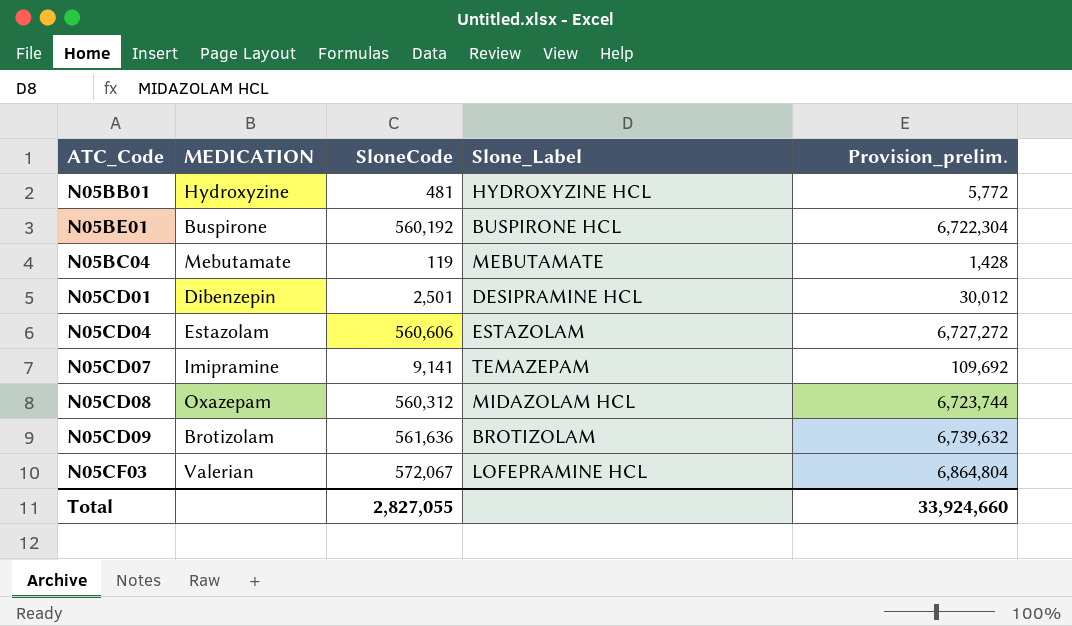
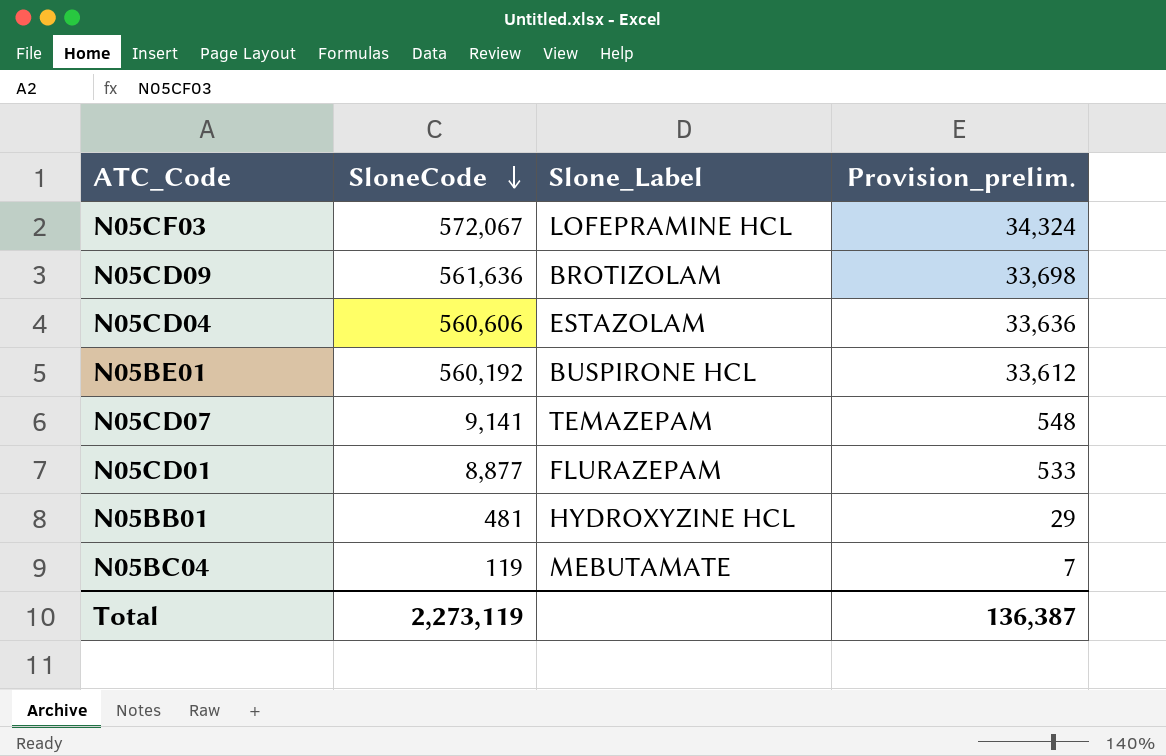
row order: none -> SloneCode descending
column MEDICATION | position: 2 -> none
column Provision_prelim. | formula: [SloneCode] * 12 -> [SloneCode] * 0.06
row N05CD08: Oxazepam | 560,312 | MIDAZOLAM HCL | 6,723,744 -> none
N05CD01 | SloneCode: 2,501 -> 8,877
N05CD01 | Slone_Label: DESIPRAMINE HCL -> FLURAZEPAM
Total | SloneCode: 2,827,055 -> 2,273,119
Total | Provision_prelim.: 33,924,660 -> 136,387

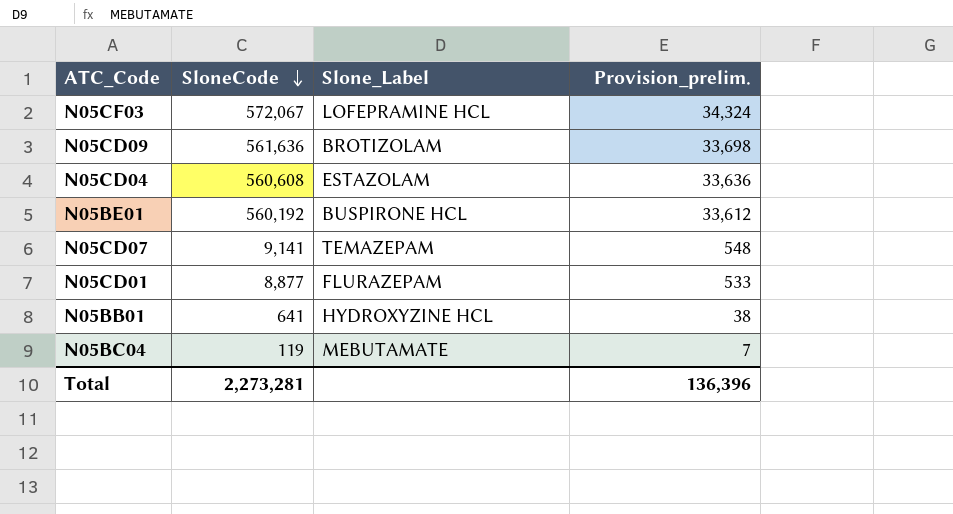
N05CD04 | SloneCode: 560,606 -> 560,608
N05BB01 | SloneCode: 481 -> 641
N05BB01 | Provision_prelim.: 29 -> 38
Total | SloneCode: 2,273,119 -> 2,273,281
Total | Provision_prelim.: 136,387 -> 136,396

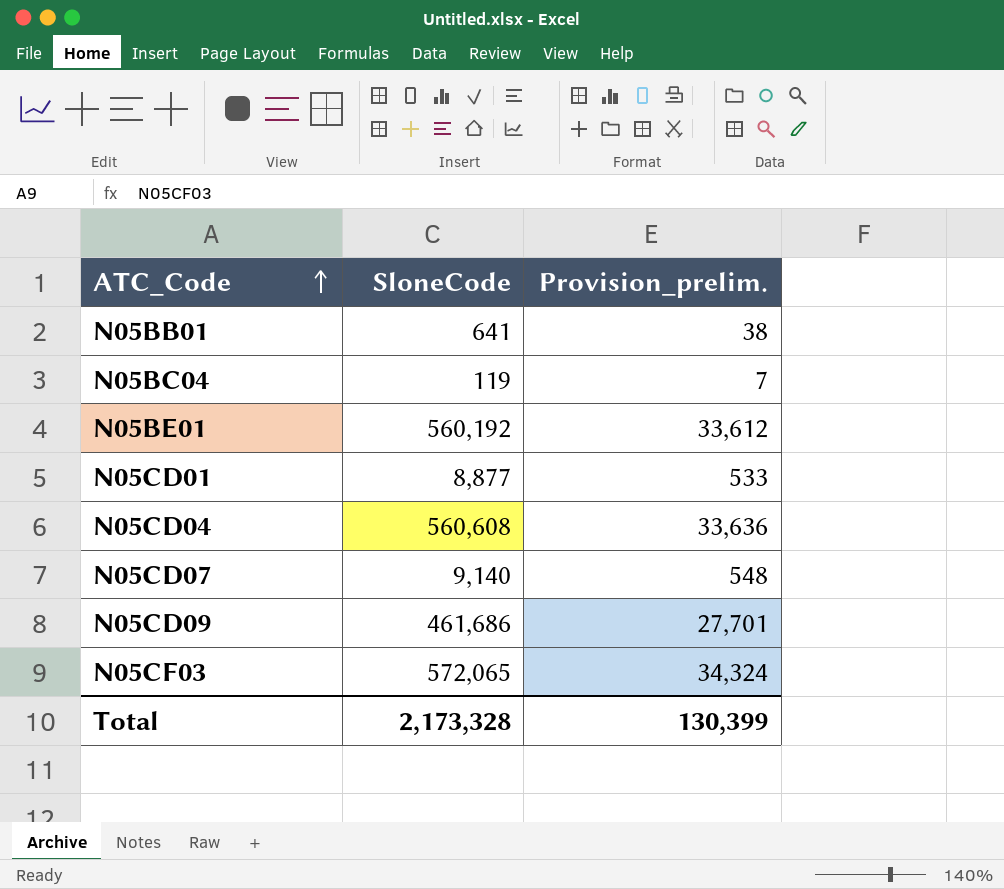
row order: SloneCode descending -> ATC_Code ascending
column Slone_Label | position: 3 -> none
N05CD07 | SloneCode: 9,141 -> 9,140
N05CD09 | SloneCode: 561,636 -> 461,686
N05CD09 | Provision_prelim.: 33,698 -> 27,701
N05CF03 | SloneCode: 572,067 -> 572,065
Total | SloneCode: 2,273,281 -> 2,173,328
Total | Provision_prelim.: 136,396 -> 130,399

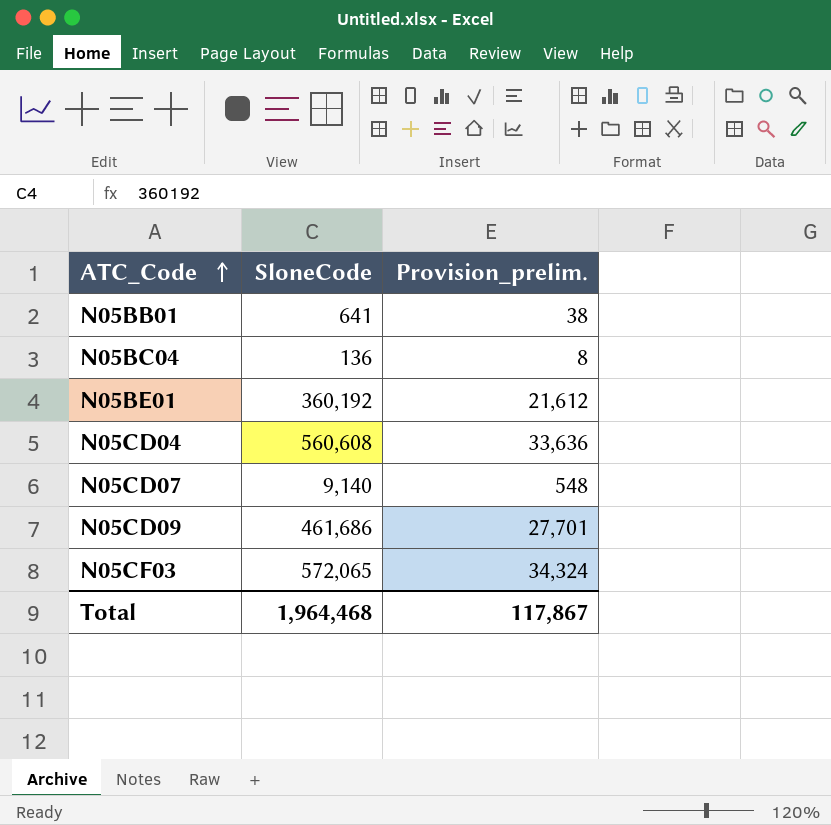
row N05CD01: 8,877 | 533 -> none
N05BC04 | SloneCode: 119 -> 136
N05BC04 | Provision_prelim.: 7 -> 8
N05BE01 | SloneCode: 560,192 -> 360,192
N05BE01 | Provision_prelim.: 33,612 -> 21,612
Total | SloneCode: 2,173,328 -> 1,964,468
Total | Provision_prelim.: 130,399 -> 117,867

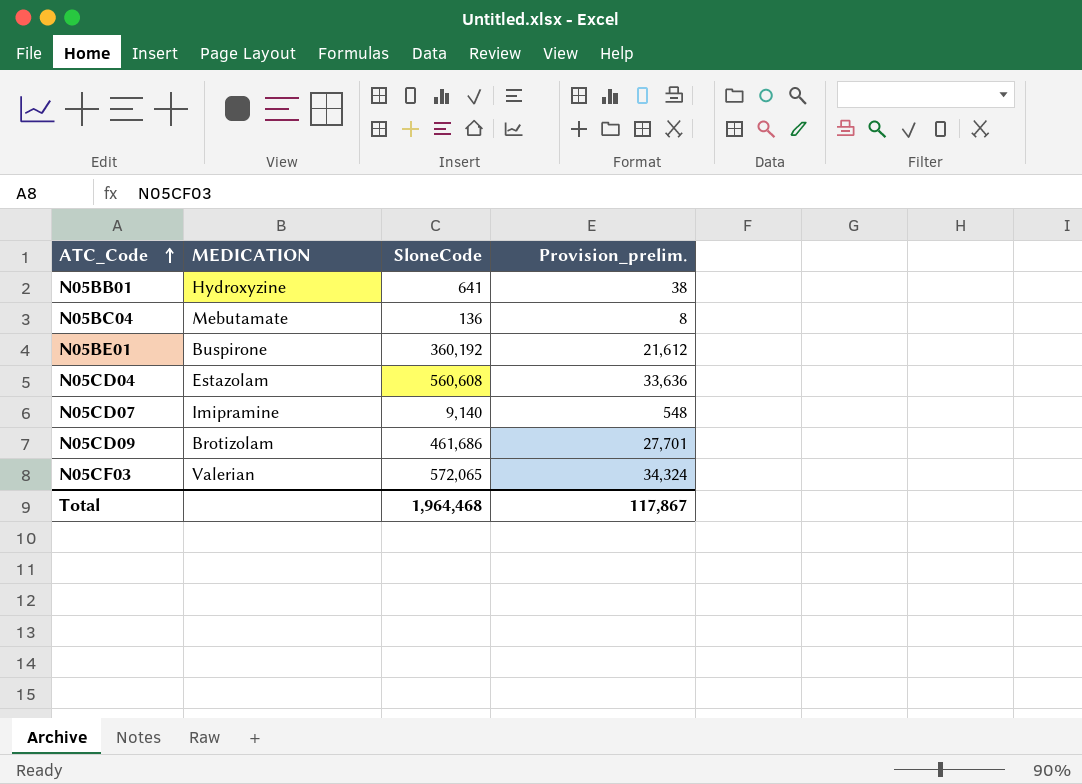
column MEDICATION | position: none -> 2

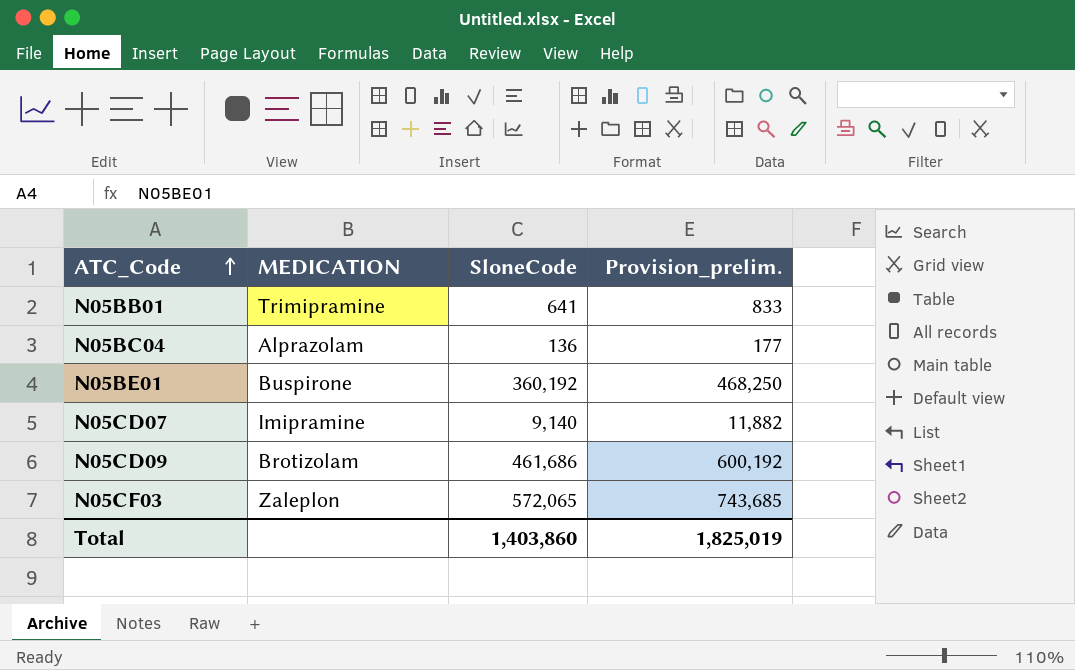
column Provision_prelim. | formula: [SloneCode] * 0.06 -> [SloneCode] * 1.3
row N05CD04: Estazolam | 560,608 | 33,636 -> none
N05BB01 | MEDICATION: Hydroxyzine -> Trimipramine
N05BC04 | MEDICATION: Mebutamate -> Alprazolam
N05CF03 | MEDICATION: Valerian -> Zaleplon
Total | SloneCode: 1,964,468 -> 1,403,860
Total | Provision_prelim.: 117,867 -> 1,825,019

